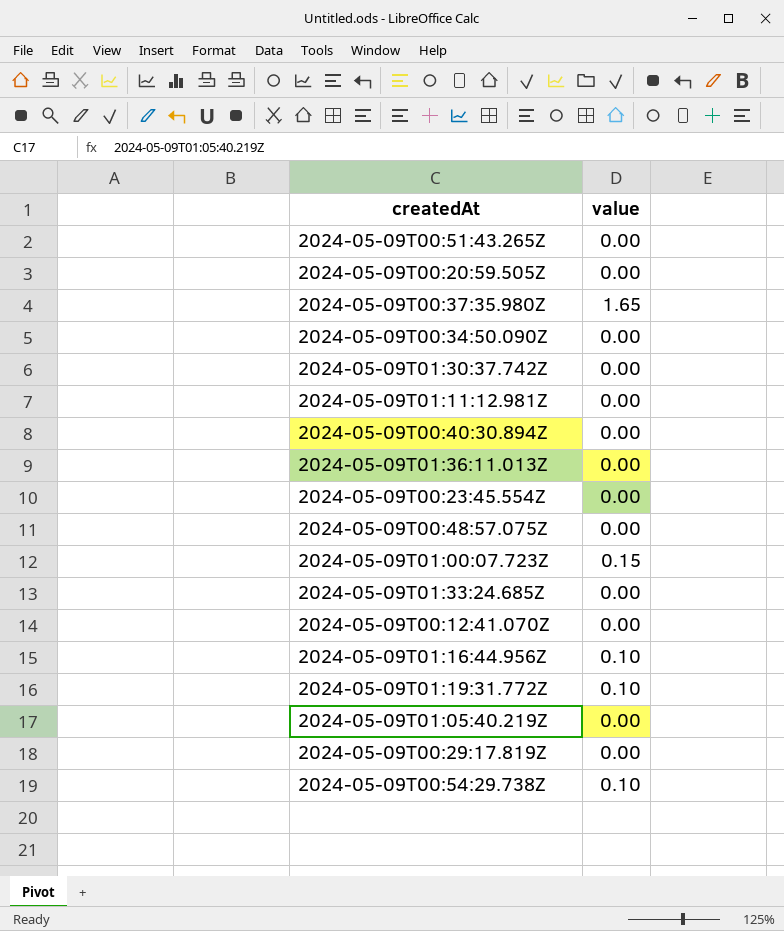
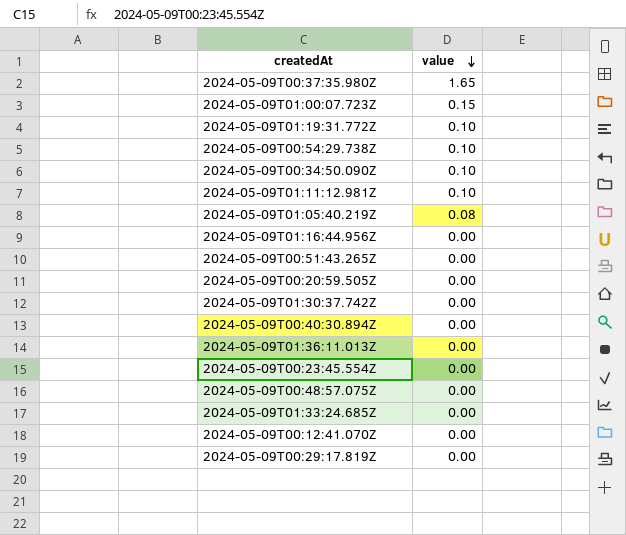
row order: none -> value descending
2024-05-09T00:34:50.090Z | value: 0.00 -> 0.10
2024-05-09T01:11:12.981Z | value: 0.00 -> 0.10
2024-05-09T01:05:40.219Z | value: 0.00 -> 0.08
2024-05-09T01:16:44.956Z | value: 0.10 -> 0.00

